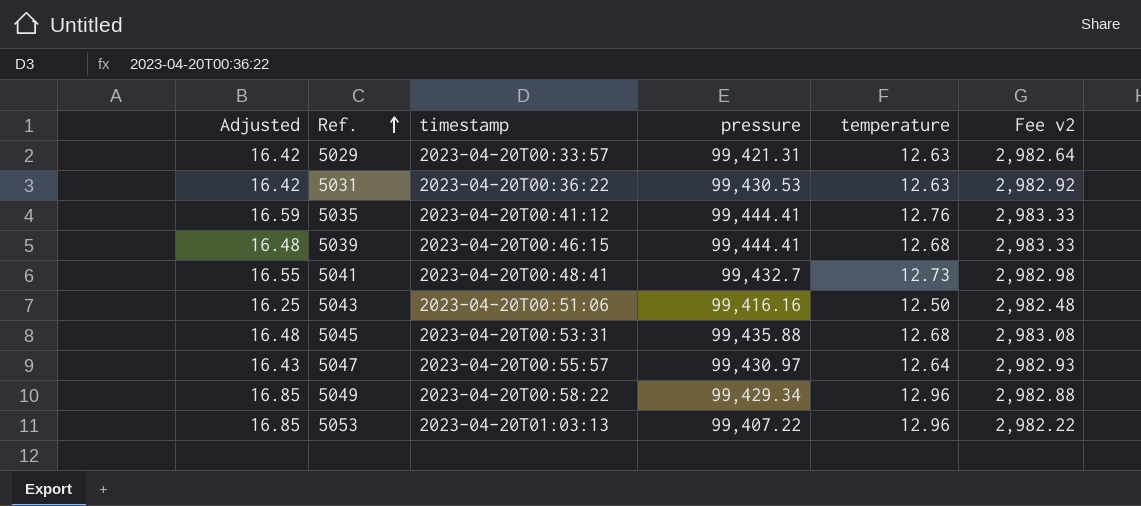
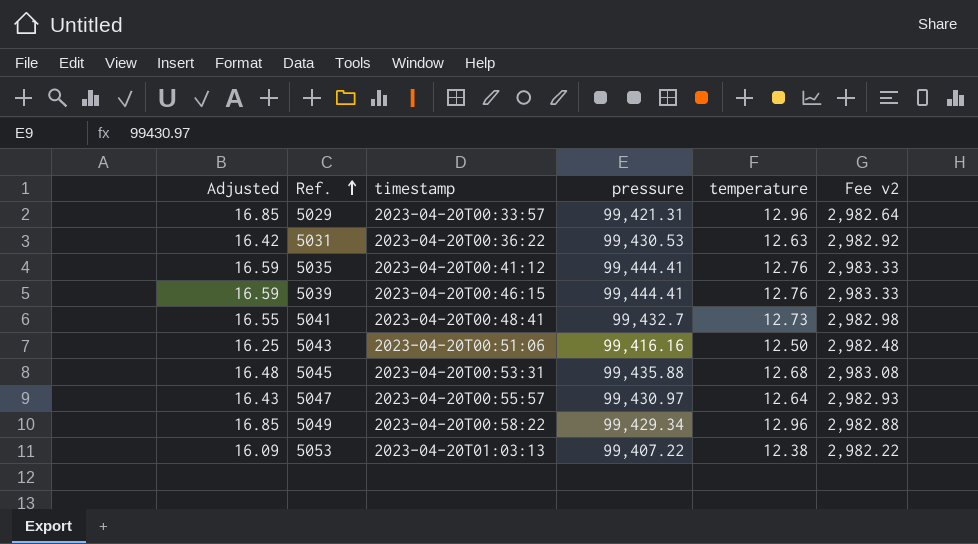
5029 | Adjusted: 16.42 -> 16.85
5029 | temperature: 12.63 -> 12.96
5039 | Adjusted: 16.48 -> 16.59
5039 | temperature: 12.68 -> 12.76
5053 | Adjusted: 16.85 -> 16.09
5053 | temperature: 12.96 -> 12.38

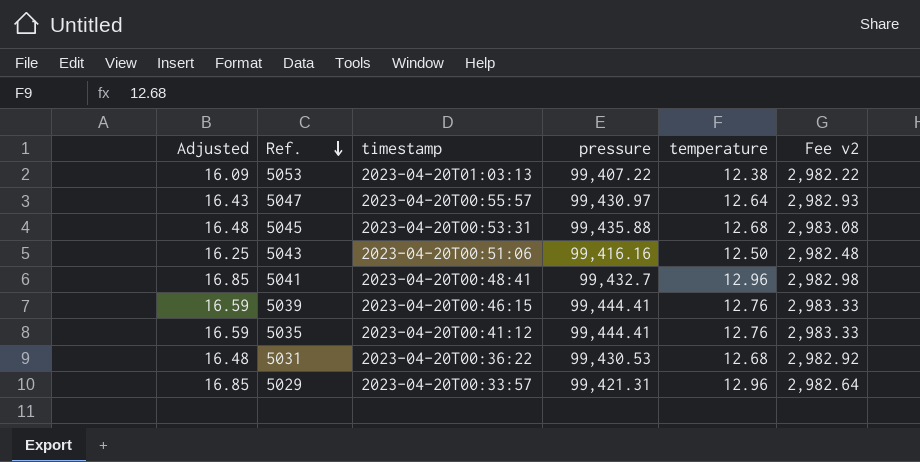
row order: Ref. ascending -> Ref. descending
row 5049: 16.85 | 2023-04-20T00:58:22 | 99,429.34 | 12.96 | 2,982.88 -> none
5041 | Adjusted: 16.55 -> 16.85
5041 | temperature: 12.73 -> 12.96
5031 | Adjusted: 16.42 -> 16.48
5031 | temperature: 12.63 -> 12.68

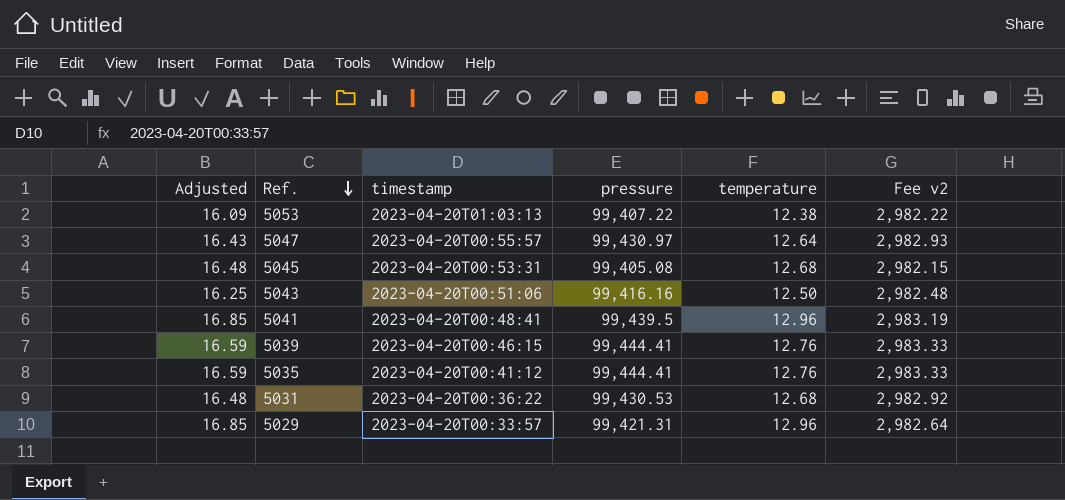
5045 | pressure: 99,435.88 -> 99,405.08
5045 | Fee v2: 2,983.08 -> 2,982.15
5041 | pressure: 99,432.7 -> 99,439.5
5041 | Fee v2: 2,982.98 -> 2,983.19

